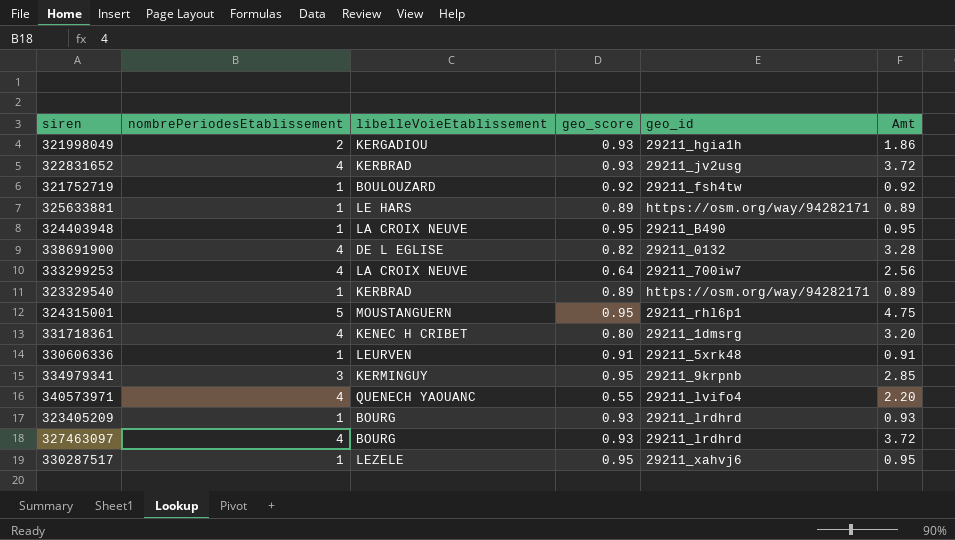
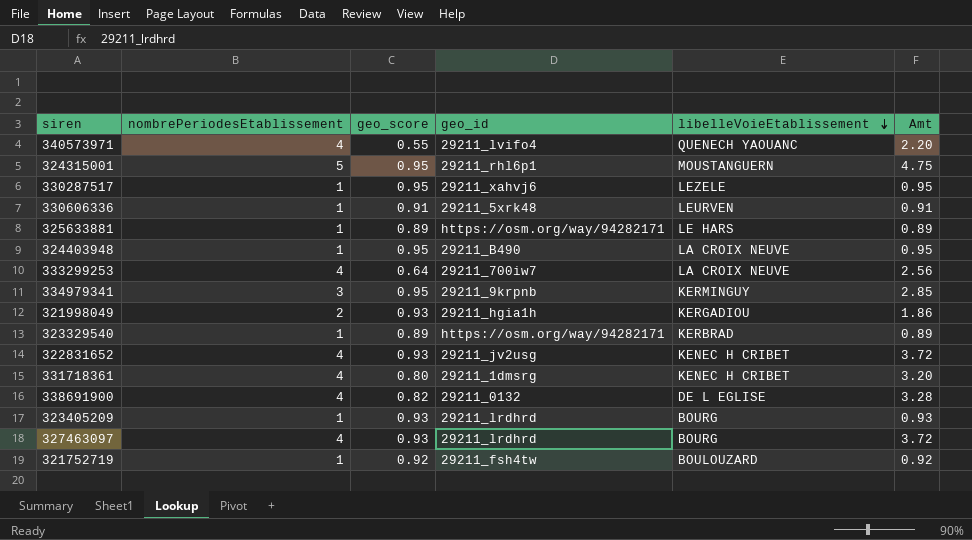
row order: none -> libelleVoieEtablissement descending
column libelleVoieEtablissement | position: 3 -> 5
322831652 | libelleVoieEtablissement: KERBRAD -> KENEC H CRIBET

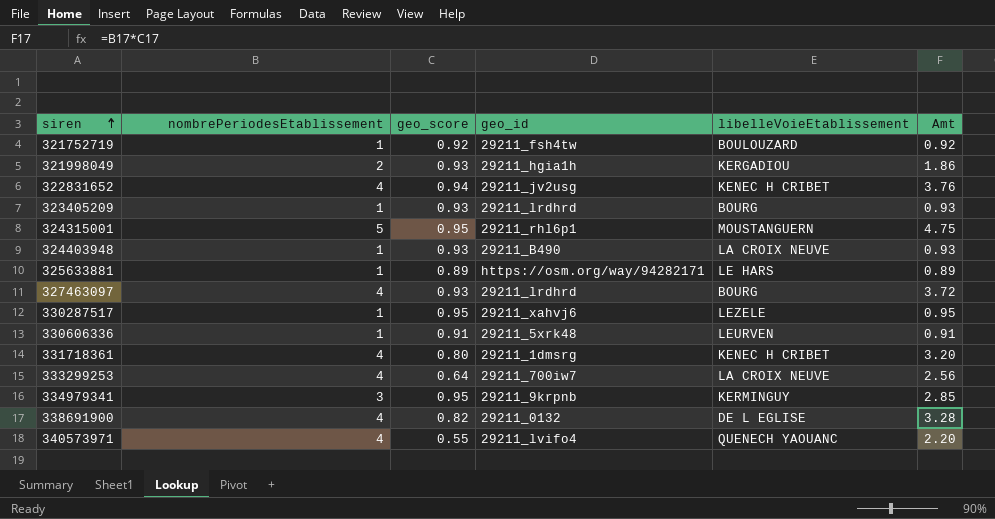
row order: libelleVoieEtablissement descending -> siren ascending
row 323329540: 1 | 0.89 | https://osm.org/way/94282171 | KERBRAD | 0.89 -> none
322831652 | geo_score: 0.93 -> 0.94
322831652 | Amt: 3.72 -> 3.76
324403948 | geo_score: 0.95 -> 0.93
324403948 | Amt: 0.95 -> 0.93

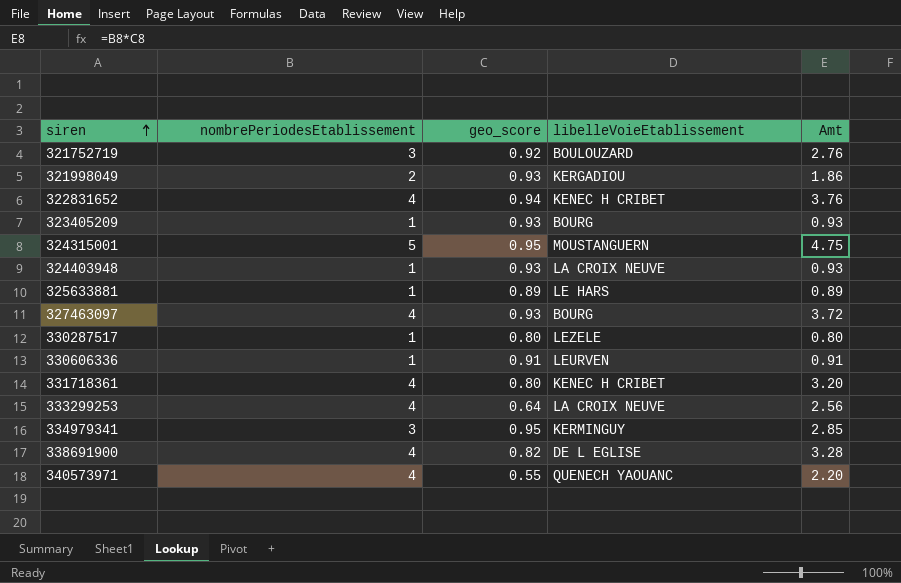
column geo_id | position: 4 -> none
321752719 | nombrePeriodesEtablissement: 1 -> 3
321752719 | Amt: 0.92 -> 2.76
330287517 | geo_score: 0.95 -> 0.80
330287517 | Amt: 0.95 -> 0.80

